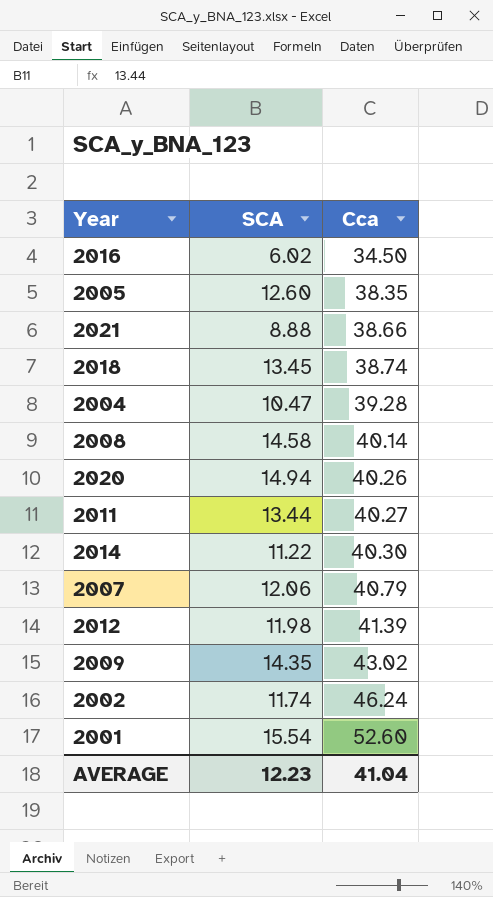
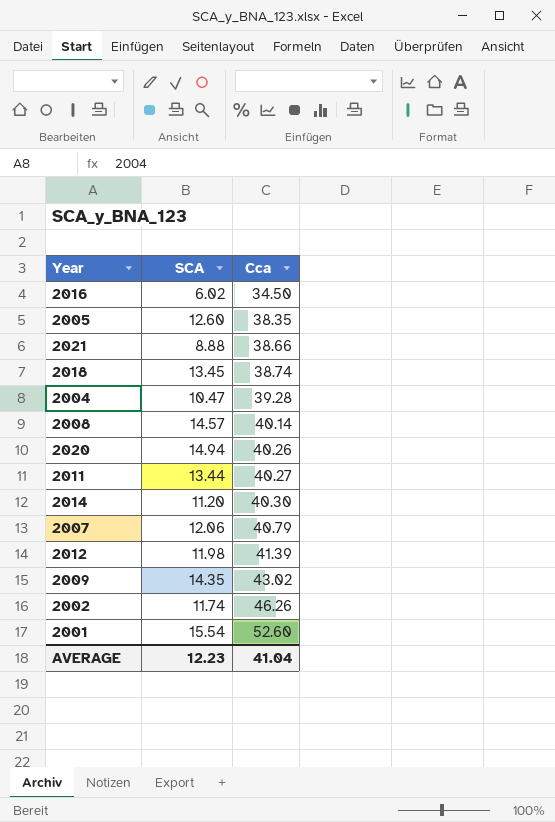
2008 | SCA: 14.58 -> 14.57
2014 | SCA: 11.22 -> 11.20
2002 | Cca: 46.24 -> 46.26

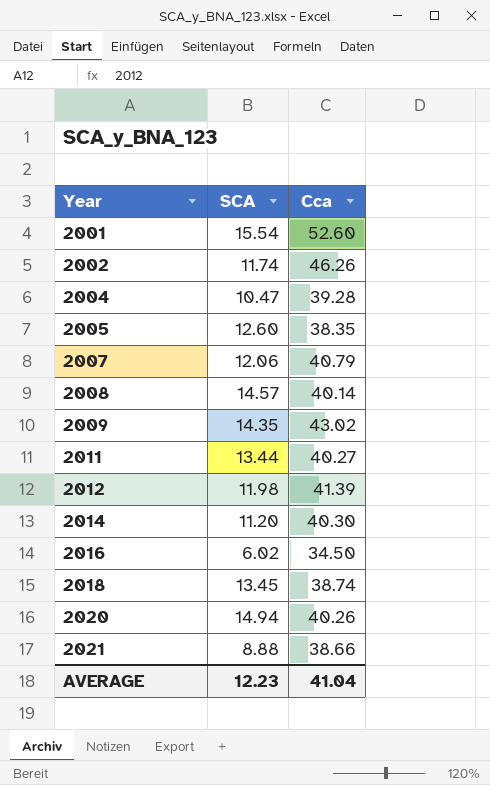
row order: Cca ascending -> Year ascending

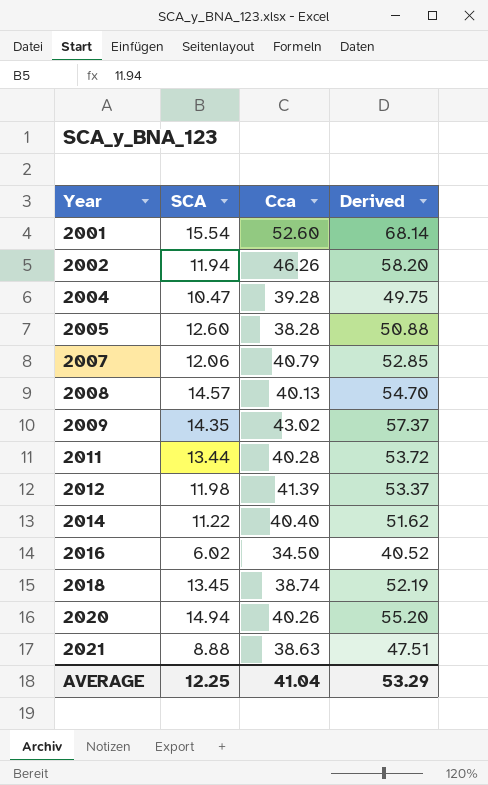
column Derived | formula: none -> [SCA] + [Cca]
2002 | SCA: 11.74 -> 11.94
2005 | Cca: 38.35 -> 38.28
2008 | Cca: 40.14 -> 40.13
2011 | Cca: 40.27 -> 40.28
2014 | SCA: 11.20 -> 11.22
2014 | Cca: 40.30 -> 40.40
2021 | Cca: 38.66 -> 38.63
AVERAGE | SCA: 12.23 -> 12.25

